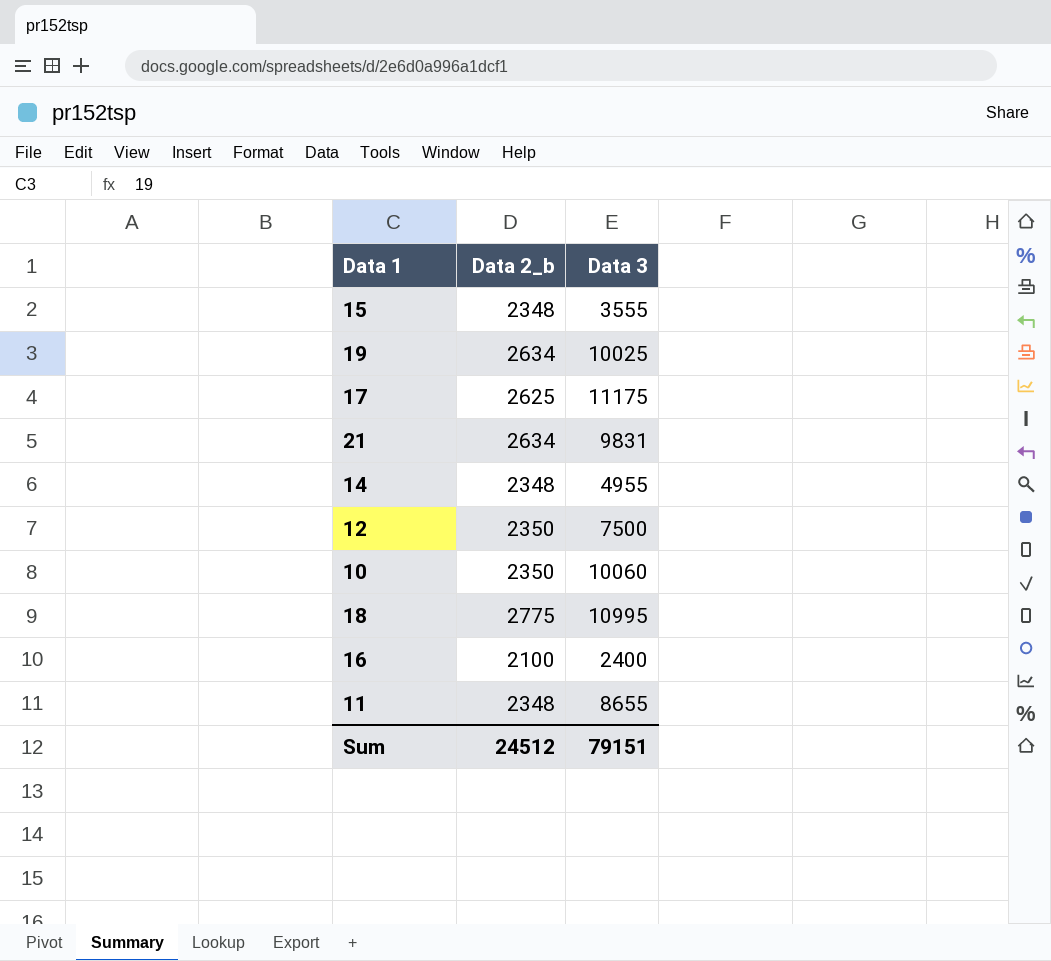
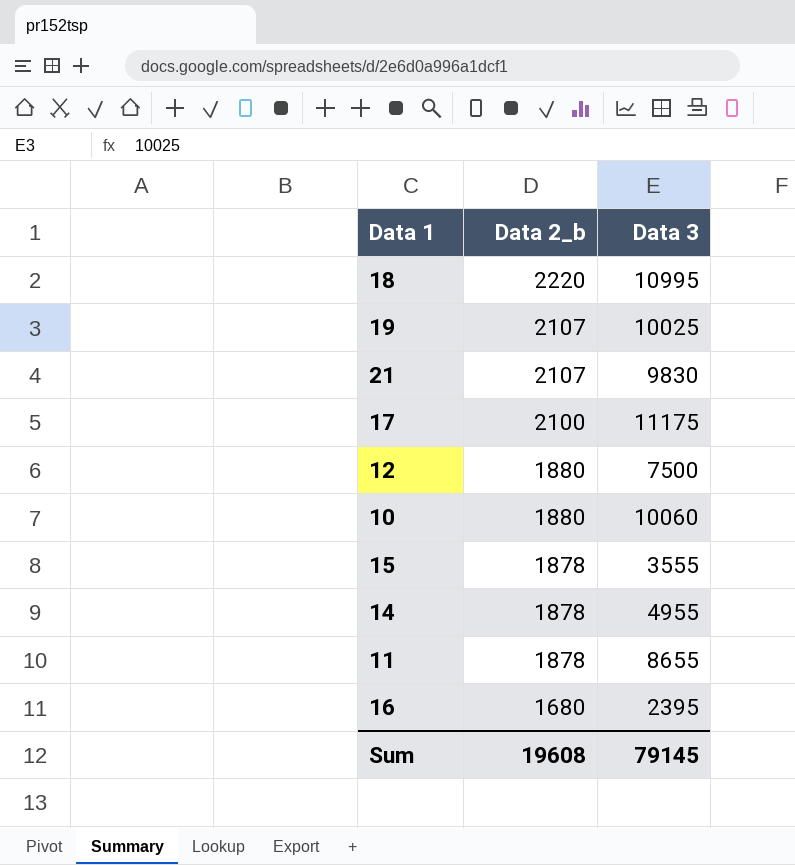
row order: none -> Data 2_b descending
18 | Data 2_b: 2775 -> 2220
19 | Data 2_b: 2634 -> 2107
21 | Data 2_b: 2634 -> 2107
21 | Data 3: 9831 -> 9830
17 | Data 2_b: 2625 -> 2100
12 | Data 2_b: 2350 -> 1880
10 | Data 2_b: 2350 -> 1880
15 | Data 2_b: 2348 -> 1878
14 | Data 2_b: 2348 -> 1878
11 | Data 2_b: 2348 -> 1878
16 | Data 2_b: 2100 -> 1680
16 | Data 3: 2400 -> 2395
Sum | Data 2_b: 24512 -> 19608
Sum | Data 3: 79151 -> 79145

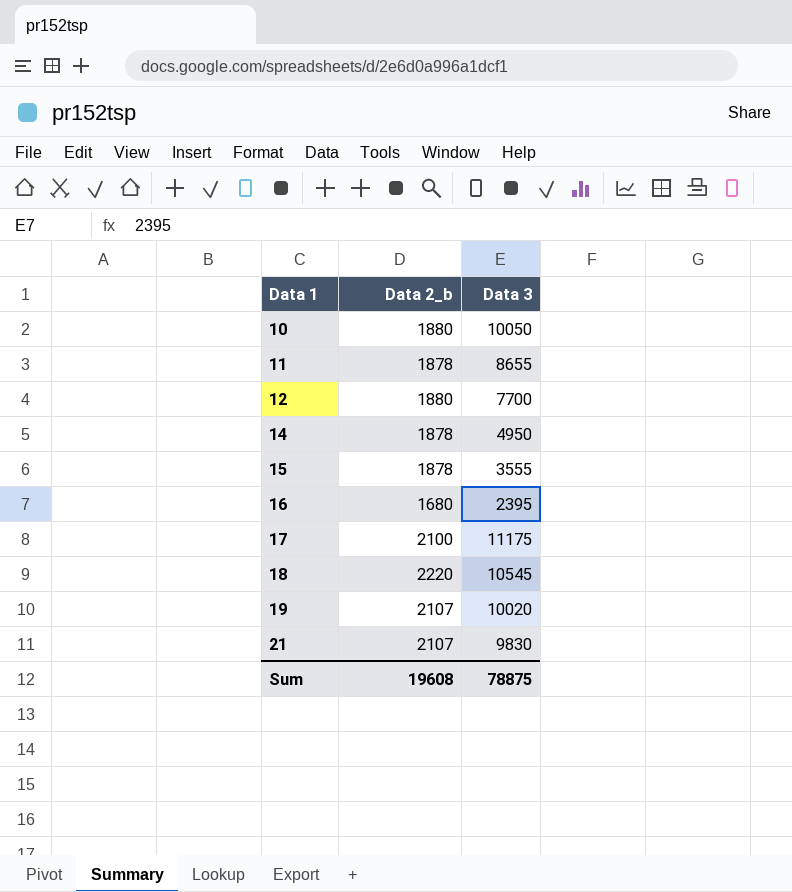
row order: Data 2_b descending -> Data 1 ascending
10 | Data 3: 10060 -> 10050
12 | Data 3: 7500 -> 7700
14 | Data 3: 4955 -> 4950
18 | Data 3: 10995 -> 10545
19 | Data 3: 10025 -> 10020
Sum | Data 3: 79145 -> 78875

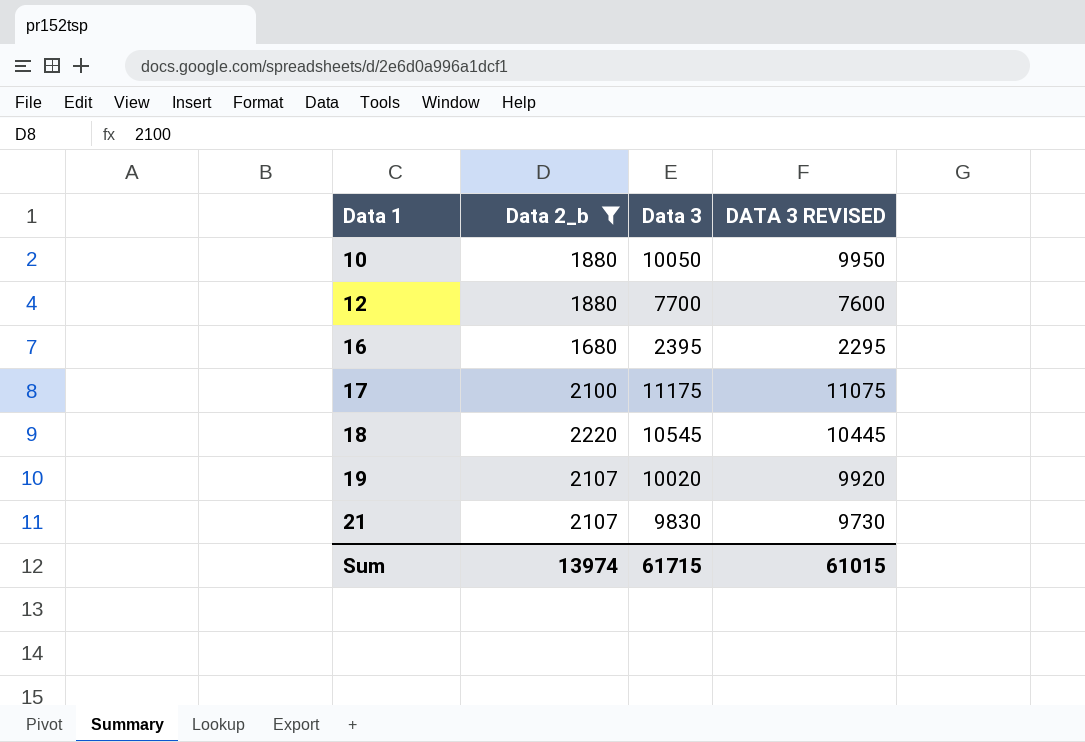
filter: none -> Data 2_b != 1878
column DATA 3 REVISED | formula: none -> [Data 3] - 100
Sum | Data 2_b: 19608 -> 13974
Sum | Data 3: 78875 -> 61715

